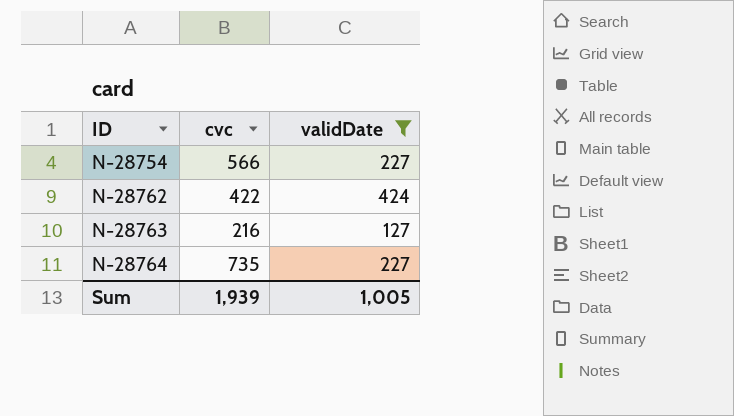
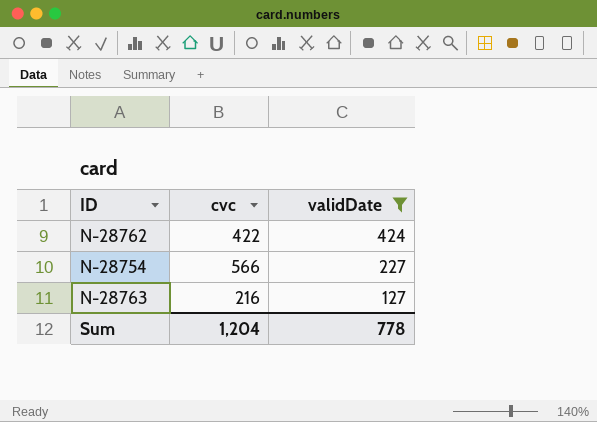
row order: ID ascending -> validDate descending
row N-28764: 735 | 227 -> none
Sum | cvc: 1,939 -> 1,204
Sum | validDate: 1,005 -> 778

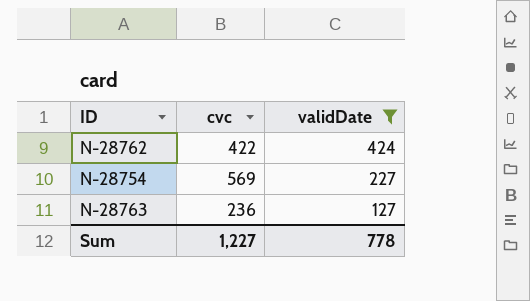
N-28754 | cvc: 566 -> 569
N-28763 | cvc: 216 -> 236
Sum | cvc: 1,204 -> 1,227

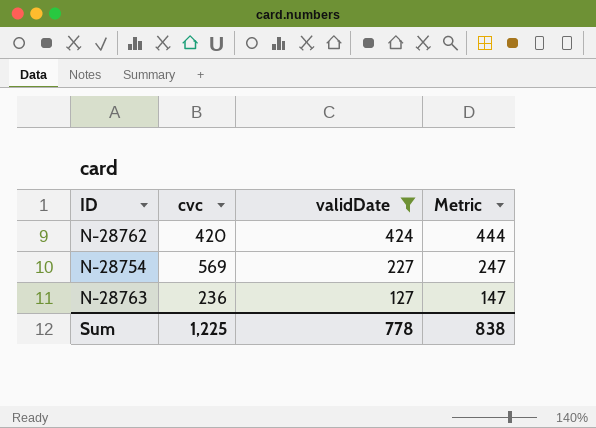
column Metric | formula: none -> [validDate] + 20
N-28762 | cvc: 422 -> 420
Sum | cvc: 1,227 -> 1,225

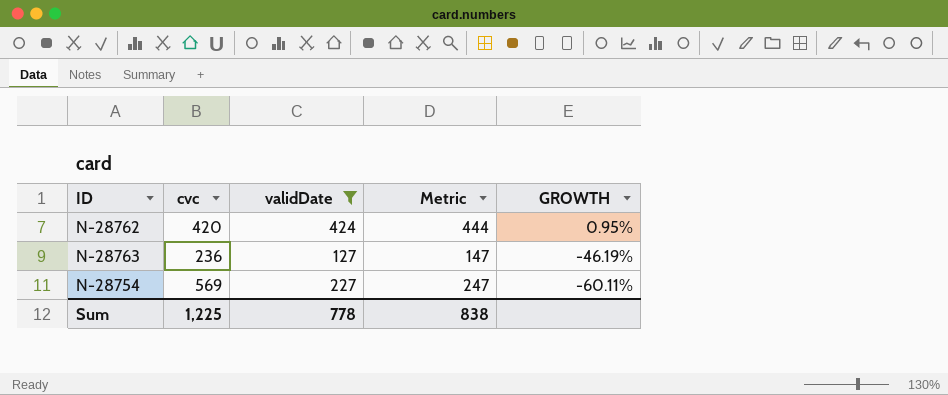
row order: validDate descending -> GROWTH descending
column GROWTH | formula: none -> ([validDate] - [cvc]) / [cvc]

